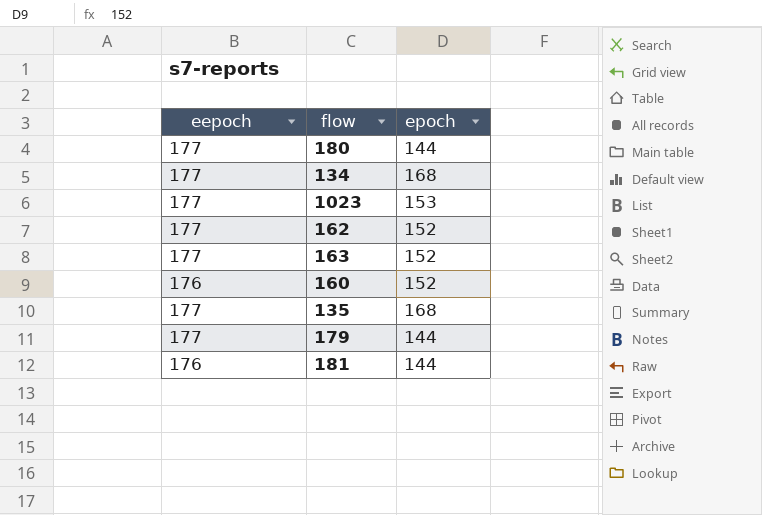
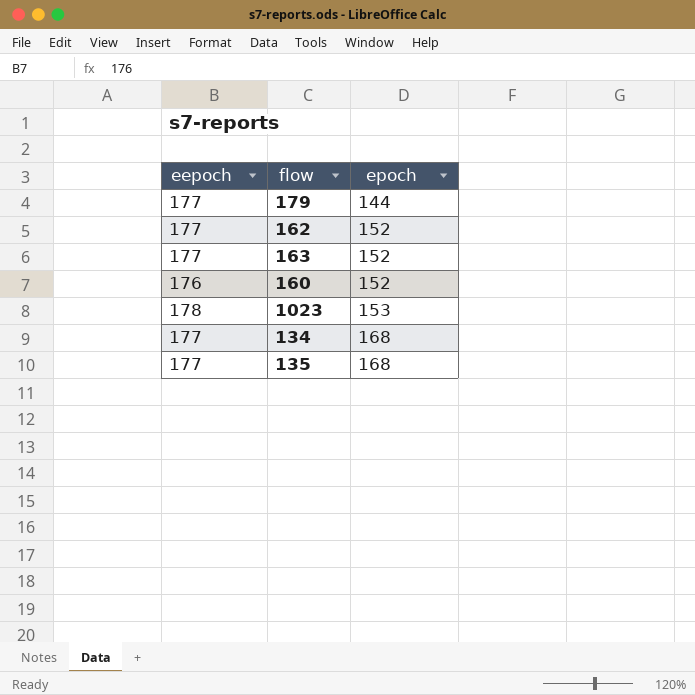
row order: none -> epoch ascending
row 180: 177 | 144 -> none
row 181: 176 | 144 -> none
1023 | eepoch: 177 -> 178

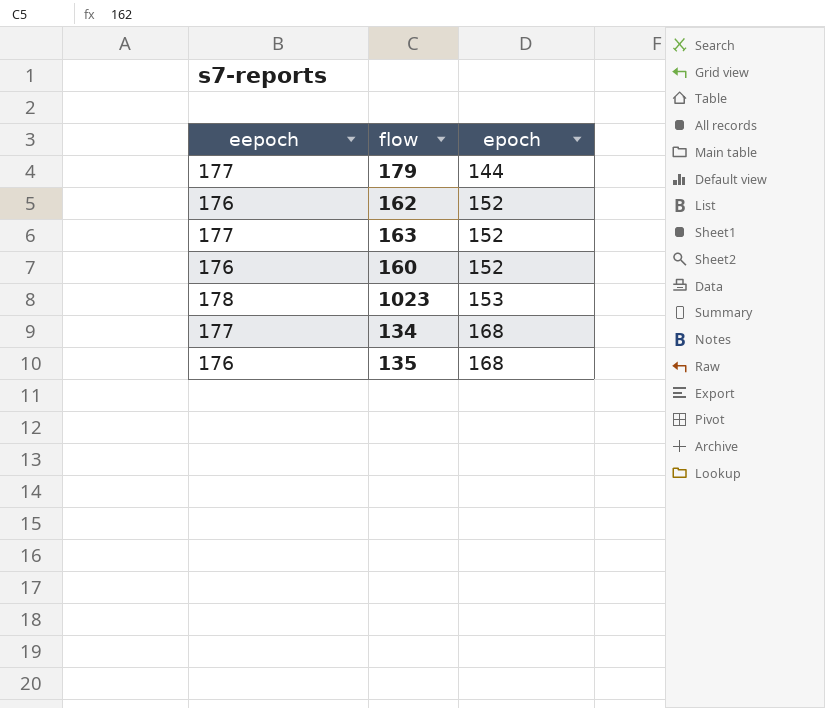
162 | eepoch: 177 -> 176
135 | eepoch: 177 -> 176

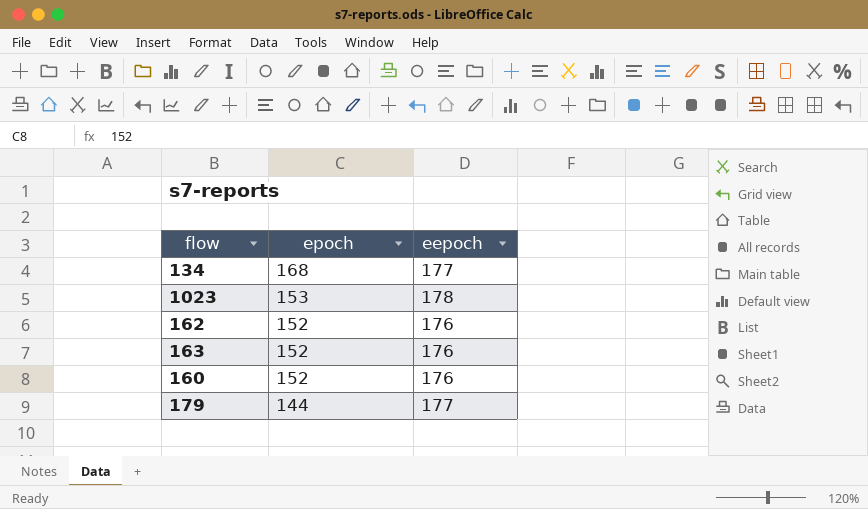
row order: epoch ascending -> epoch descending
column eepoch | position: 1 -> 3
row 135: 176 | 168 -> none
163 | eepoch: 177 -> 176

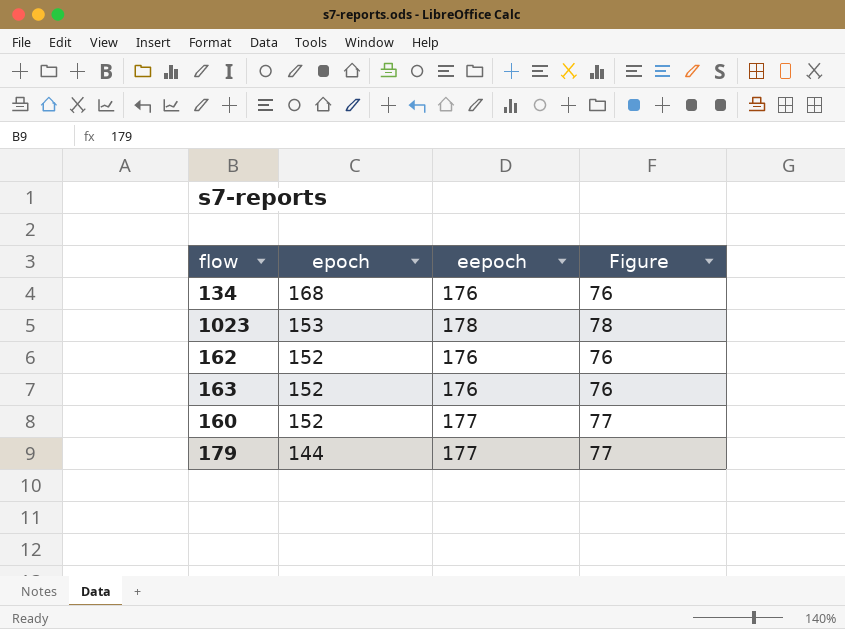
column Figure | formula: none -> [eepoch] - 100
134 | eepoch: 177 -> 176
160 | eepoch: 176 -> 177

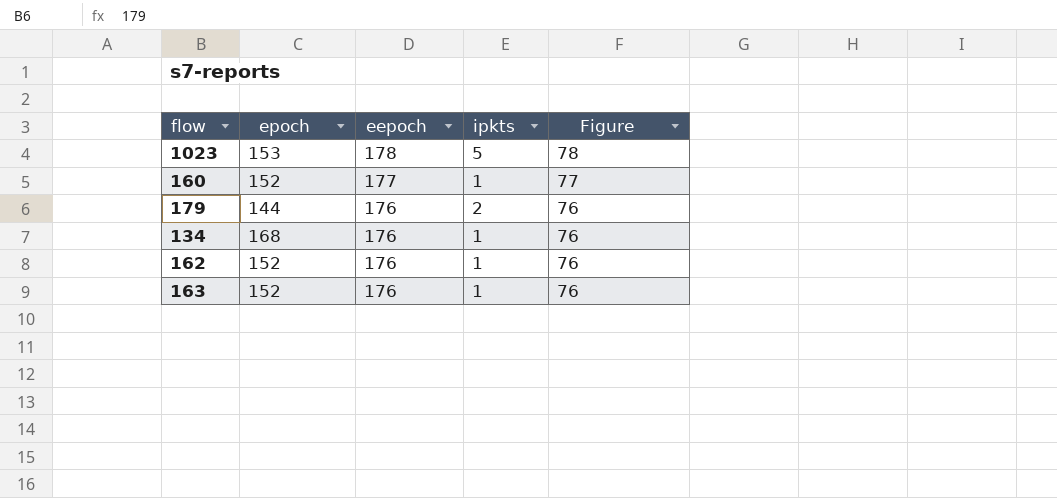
row order: epoch descending -> eepoch descending
column ipkts | position: none -> 4
179 | eepoch: 177 -> 176
179 | Figure: 77 -> 76

